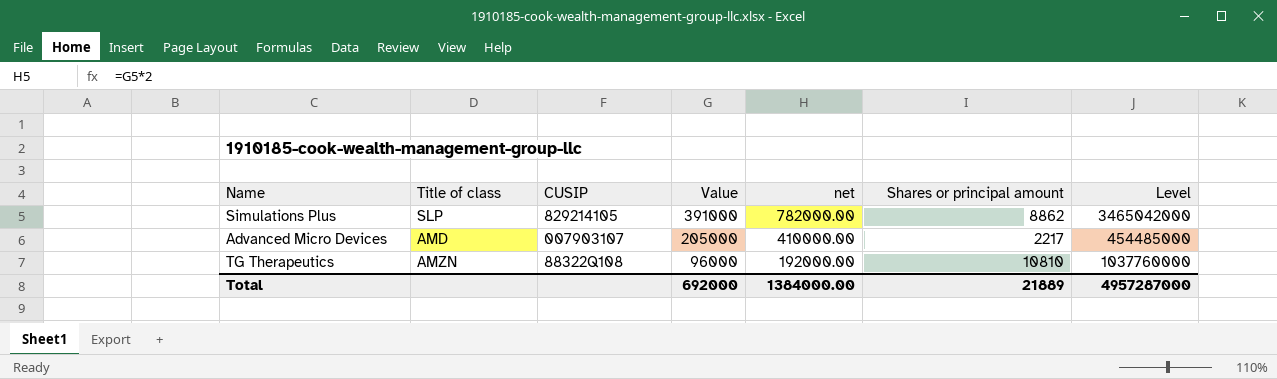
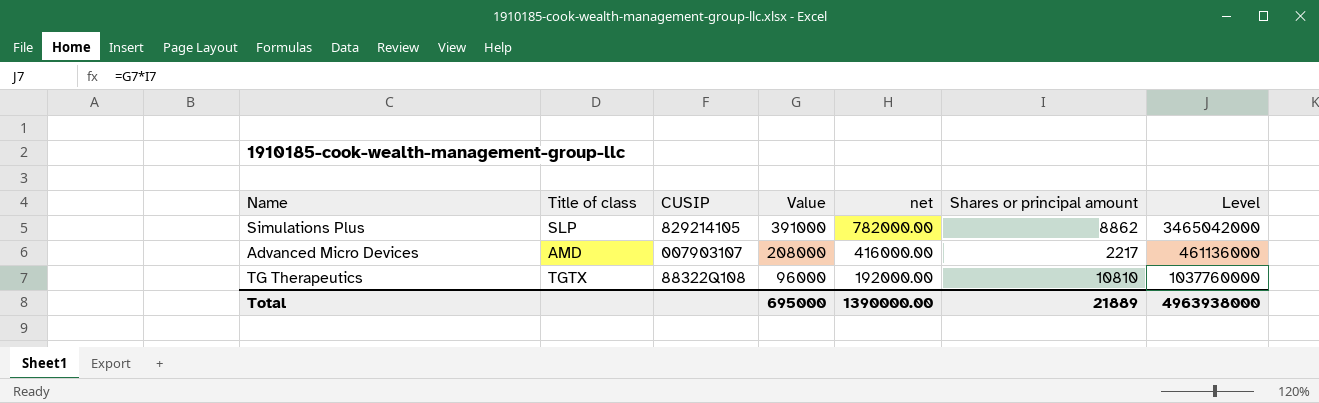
Advanced Micro Devices | Value: 205000 -> 208000
Advanced Micro Devices | net: 410000.00 -> 416000.00
Advanced Micro Devices | Level: 454485000 -> 461136000
TG Therapeutics | Title of class: AMZN -> TGTX
Total | Value: 692000 -> 695000
Total | net: 1384000.00 -> 1390000.00
Total | Level: 4957287000 -> 4963938000

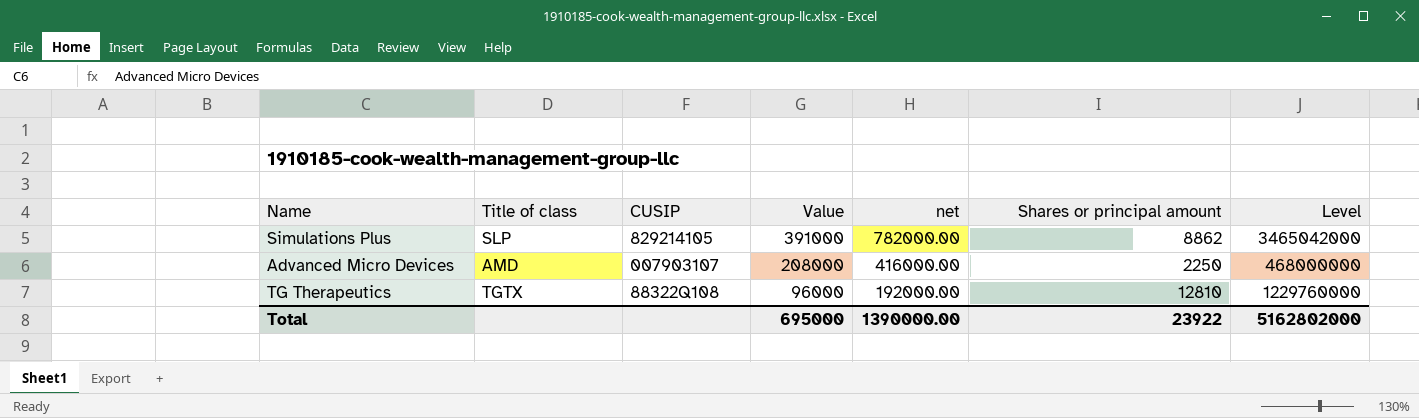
Advanced Micro Devices | Shares or principal amount: 2217 -> 2250
Advanced Micro Devices | Level: 461136000 -> 468000000
TG Therapeutics | Shares or principal amount: 10810 -> 12810
TG Therapeutics | Level: 1037760000 -> 1229760000
Total | Shares or principal amount: 21889 -> 23922
Total | Level: 4963938000 -> 5162802000

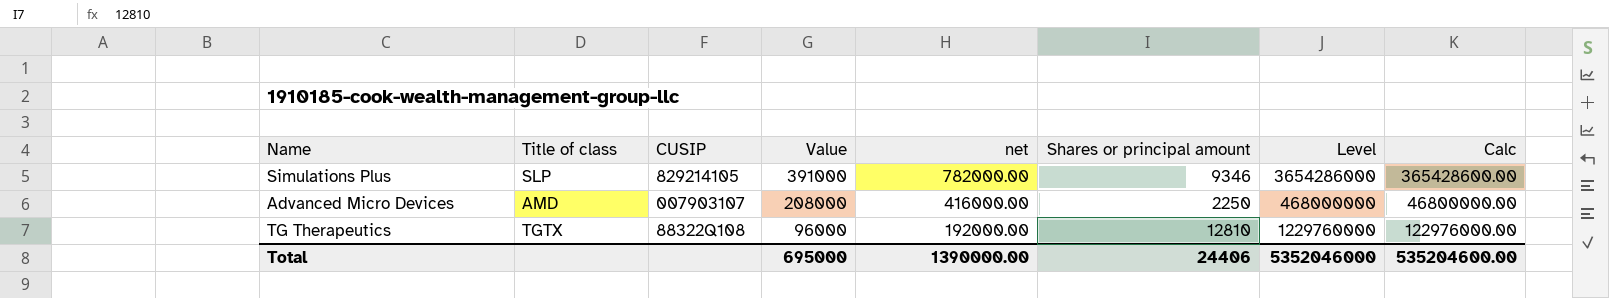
column Calc | formula: none -> [Level] * 0.1
Simulations Plus | Shares or principal amount: 8862 -> 9346
Simulations Plus | Level: 3465042000 -> 3654286000
Total | Shares or principal amount: 23922 -> 24406
Total | Level: 5162802000 -> 5352046000

